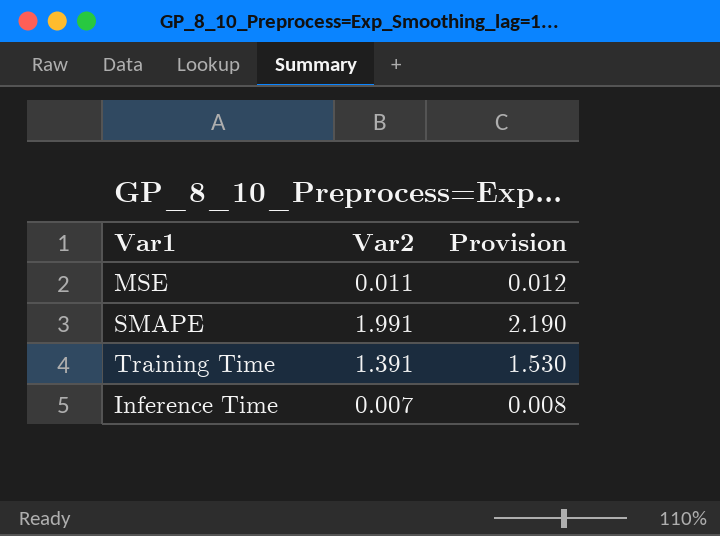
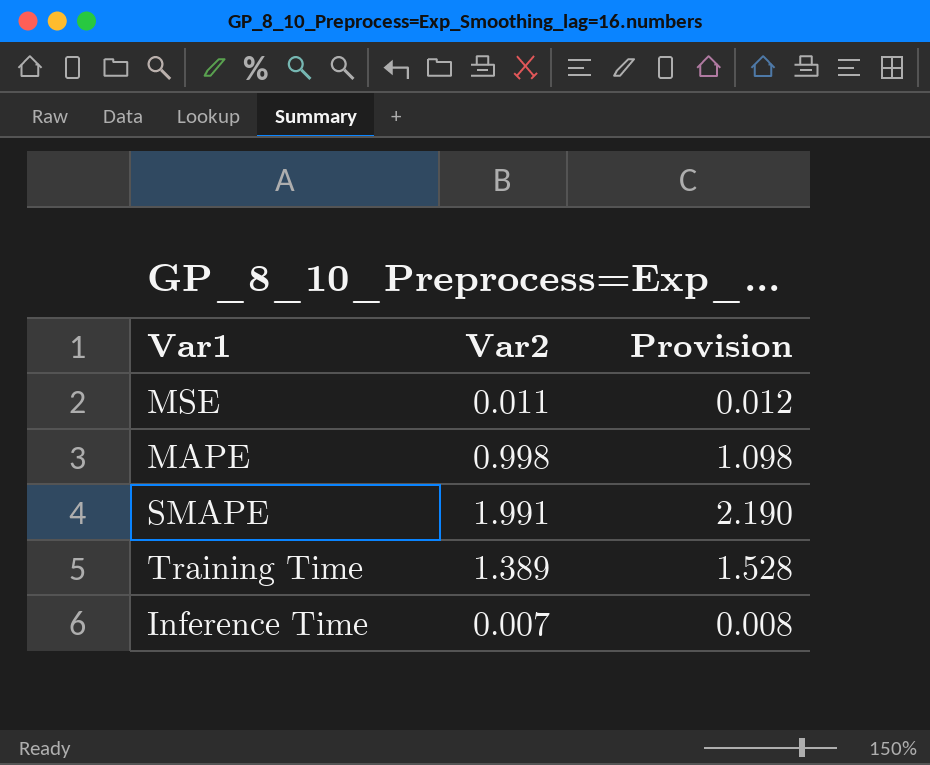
row MAPE: none -> 0.998 | 1.098
Training Time | Var2: 1.391 -> 1.389
Training Time | Provision: 1.530 -> 1.528

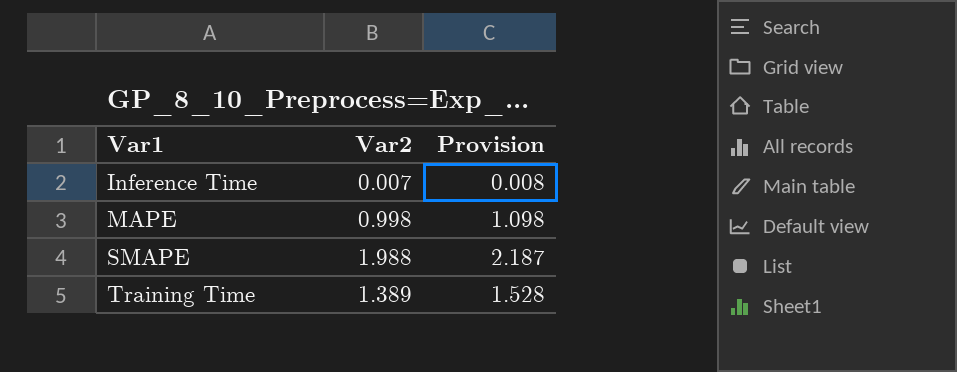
row order: none -> Var1 ascending
row MSE: 0.011 | 0.012 -> none
SMAPE | Var2: 1.991 -> 1.988
SMAPE | Provision: 2.190 -> 2.187

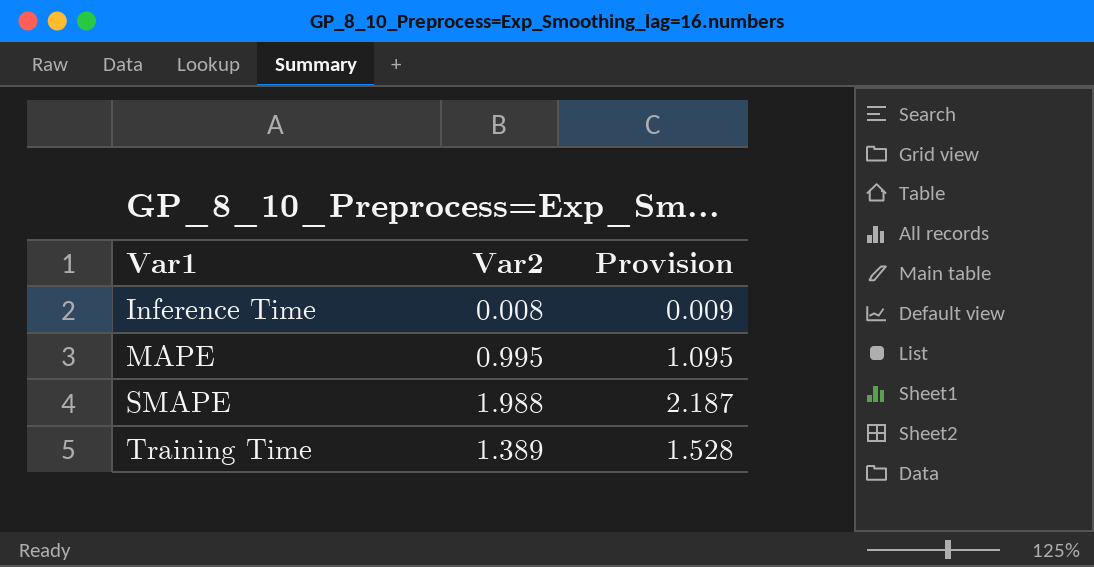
Inference Time | Var2: 0.007 -> 0.008
Inference Time | Provision: 0.008 -> 0.009
MAPE | Var2: 0.998 -> 0.995
MAPE | Provision: 1.098 -> 1.095

